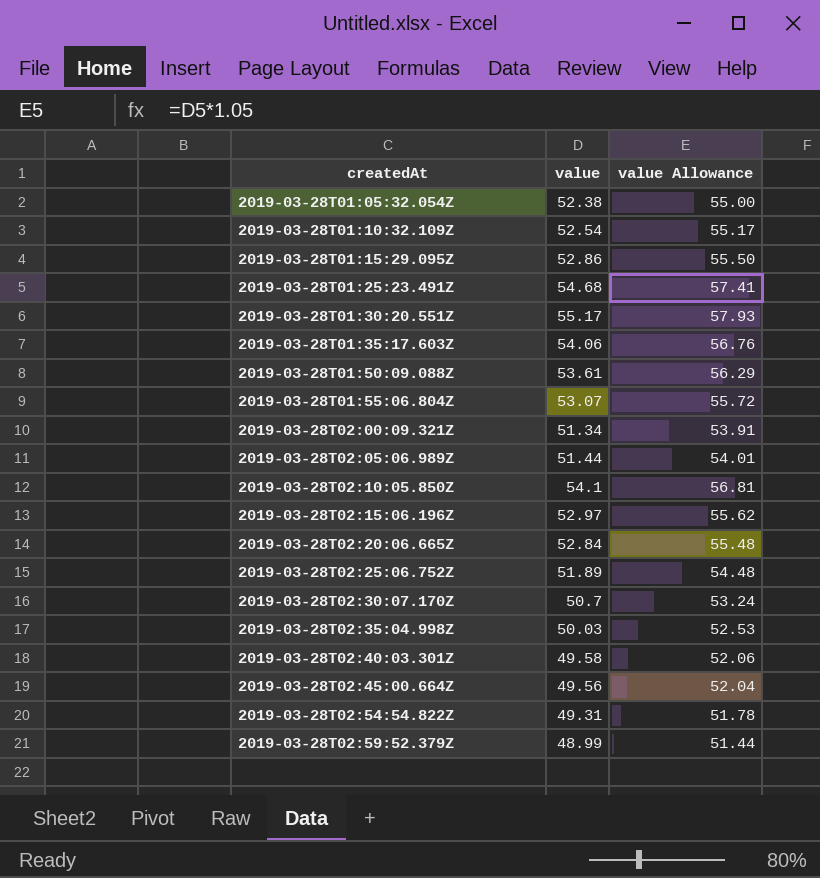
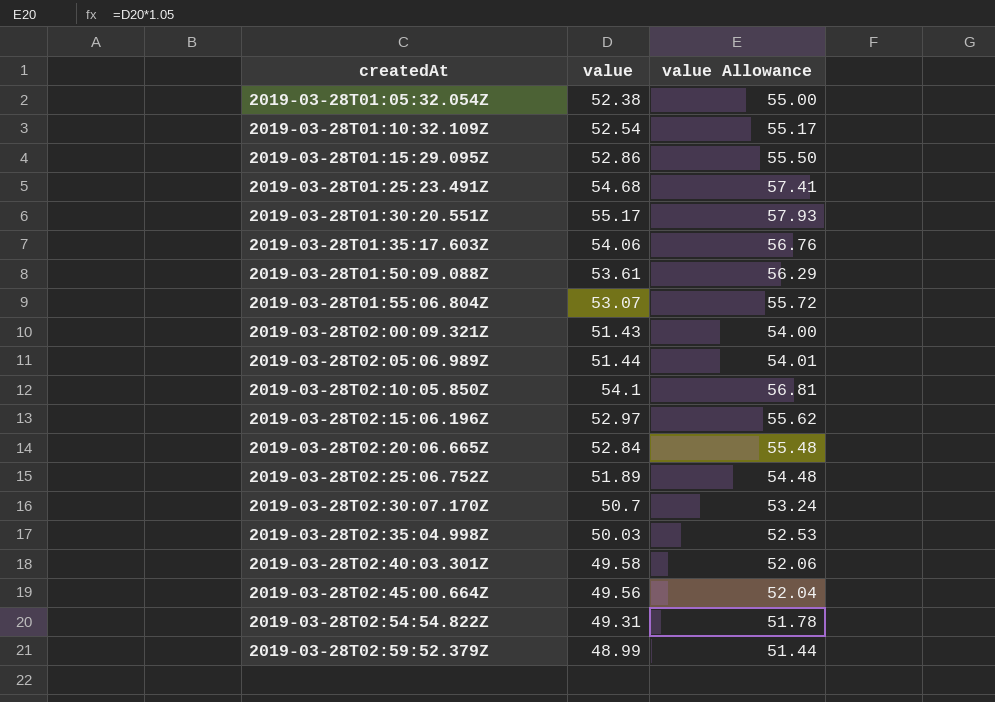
2019-03-28T02:00:09.321Z | value: 51.34 -> 51.43
2019-03-28T02:00:09.321Z | value Allowance: 53.91 -> 54.00

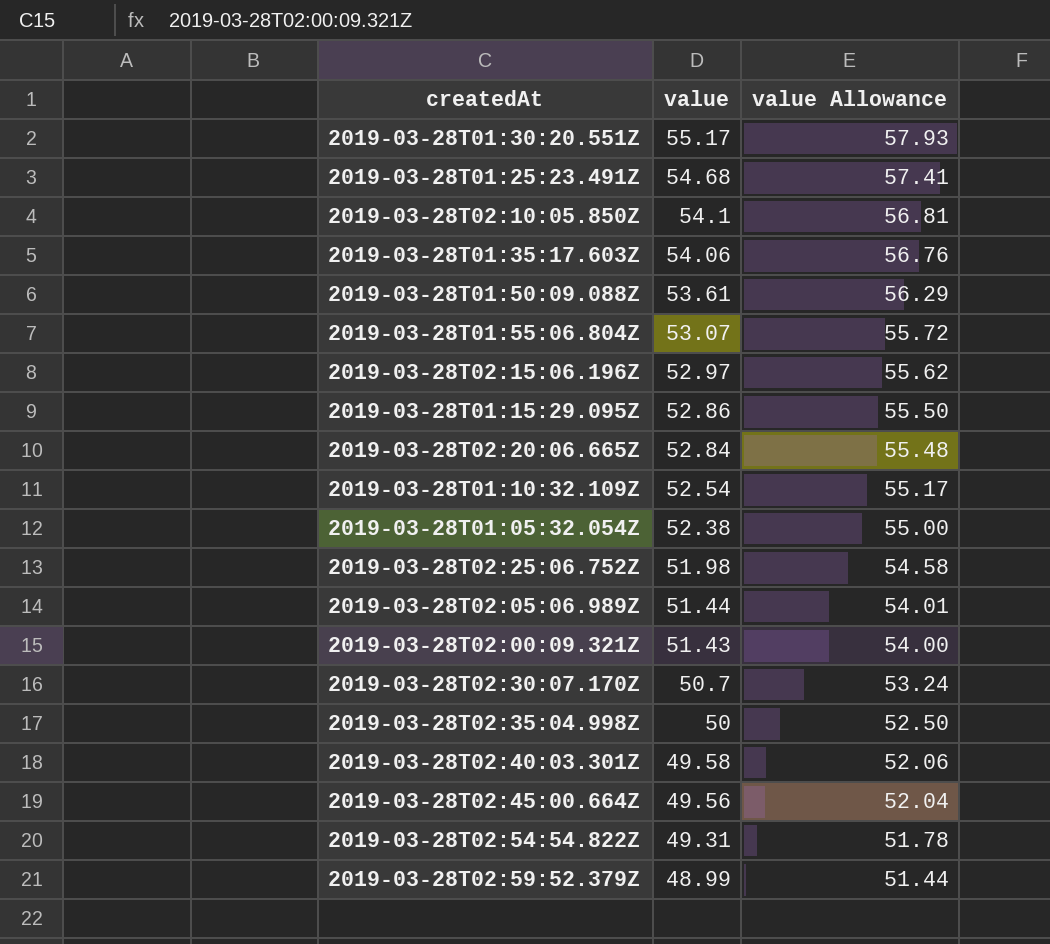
row order: createdAt ascending -> value descending
2019-03-28T02:25:06.752Z | value: 51.89 -> 51.98
2019-03-28T02:25:06.752Z | value Allowance: 54.48 -> 54.58
2019-03-28T02:35:04.998Z | value: 50.03 -> 50
2019-03-28T02:35:04.998Z | value Allowance: 52.53 -> 52.50

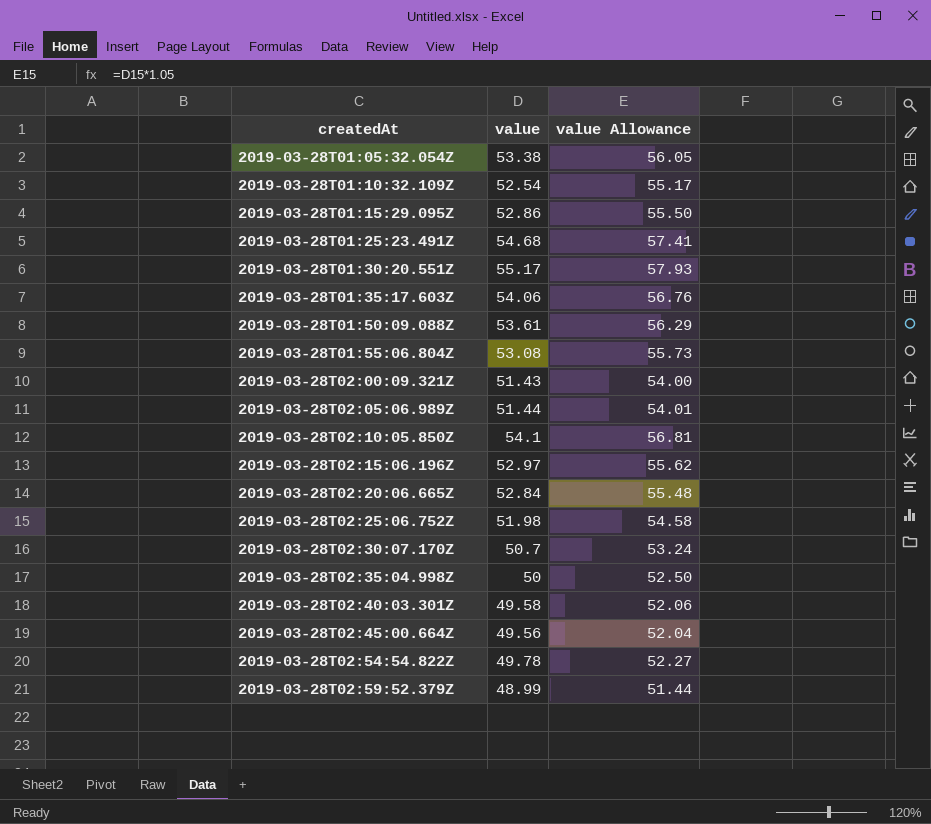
row order: value descending -> createdAt ascending
2019-03-28T01:05:32.054Z | value: 52.38 -> 53.38
2019-03-28T01:05:32.054Z | value Allowance: 55.00 -> 56.05
2019-03-28T01:55:06.804Z | value: 53.07 -> 53.08
2019-03-28T01:55:06.804Z | value Allowance: 55.72 -> 55.73
2019-03-28T02:54:54.822Z | value: 49.31 -> 49.78
2019-03-28T02:54:54.822Z | value Allowance: 51.78 -> 52.27

